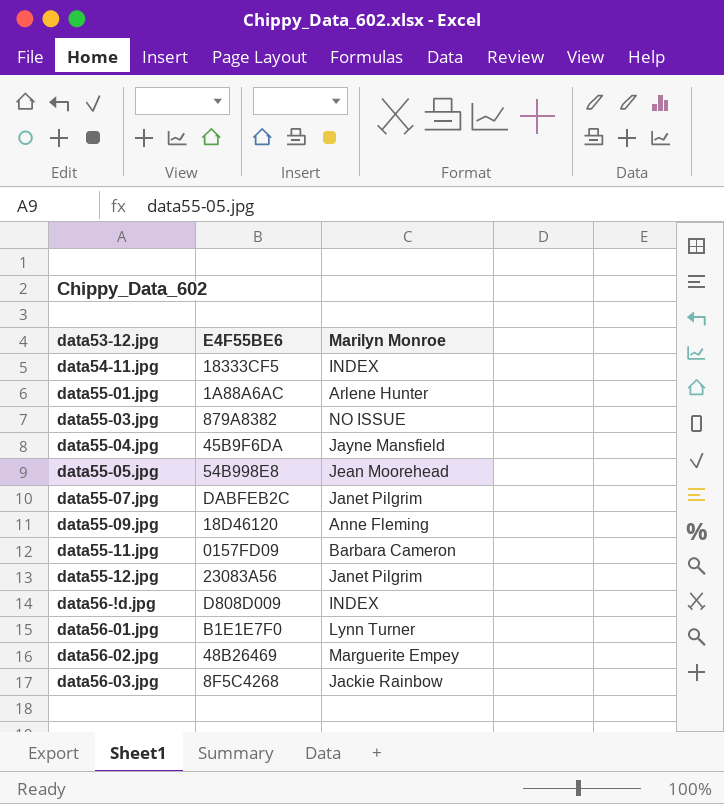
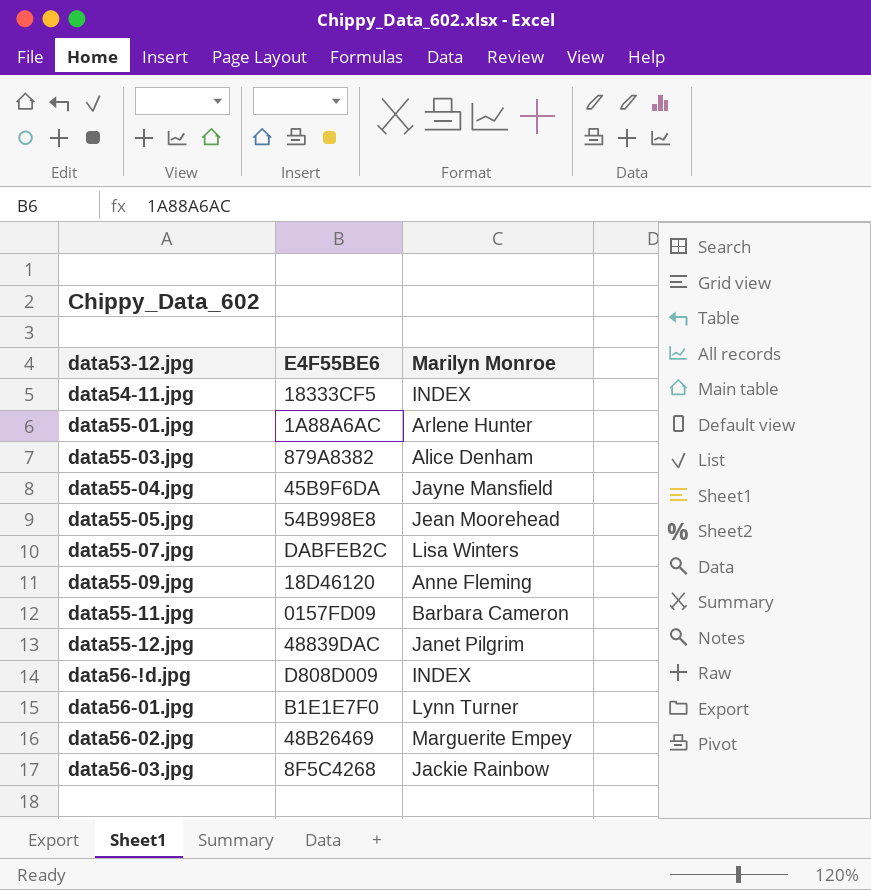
data55-03.jpg | Marilyn Monroe: NO ISSUE -> Alice Denham
data55-07.jpg | Marilyn Monroe: Janet Pilgrim -> Lisa Winters
data55-12.jpg | E4F55BE6: 23083A56 -> 48839DAC

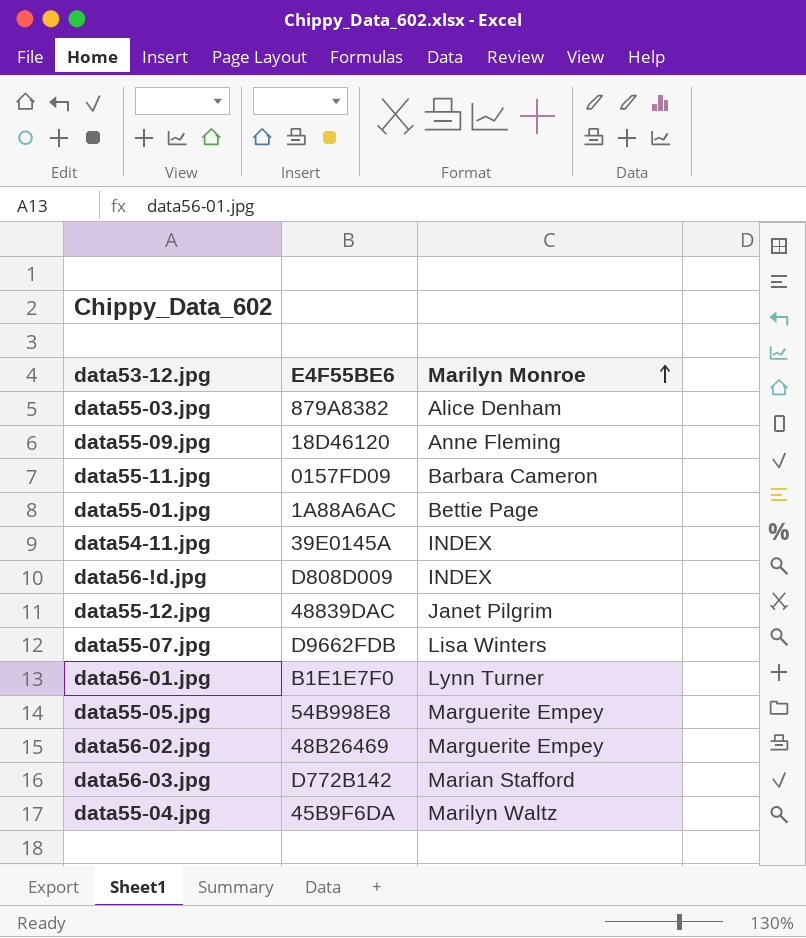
row order: none -> Marilyn Monroe ascending
data55-01.jpg | Marilyn Monroe: Arlene Hunter -> Bettie Page
data54-11.jpg | E4F55BE6: 18333CF5 -> 39E0145A
data55-07.jpg | E4F55BE6: DABFEB2C -> D9662FDB
data55-05.jpg | Marilyn Monroe: Jean Moorehead -> Marguerite Empey
data56-03.jpg | E4F55BE6: 8F5C4268 -> D772B142
data56-03.jpg | Marilyn Monroe: Jackie Rainbow -> Marian Stafford
data55-04.jpg | Marilyn Monroe: Jayne Mansfield -> Marilyn Waltz

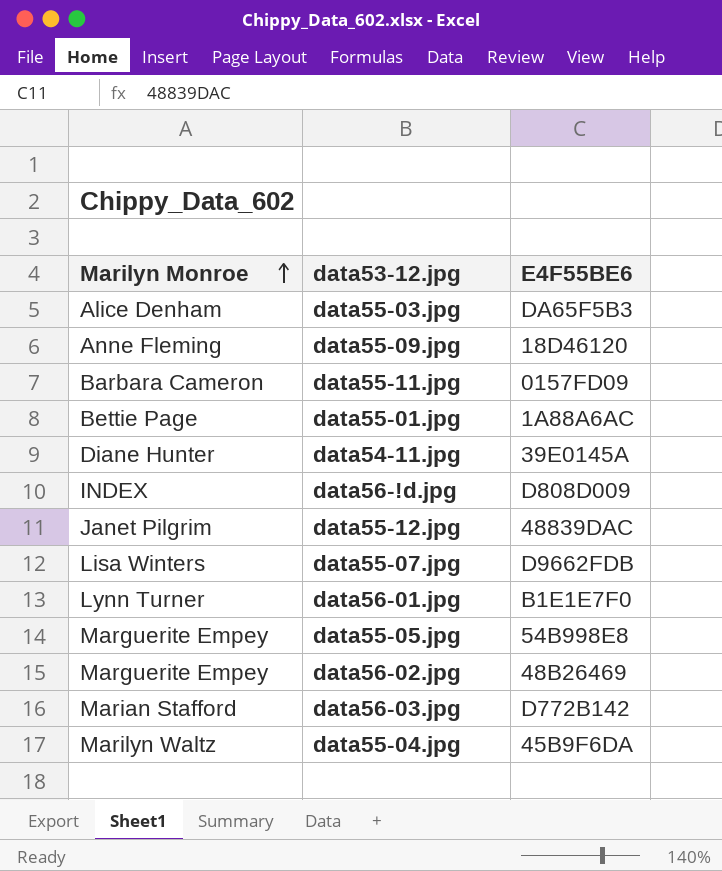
column Marilyn Monroe | position: 3 -> 1
data55-03.jpg | E4F55BE6: 879A8382 -> DA65F5B3
data54-11.jpg | Marilyn Monroe: INDEX -> Diane Hunter

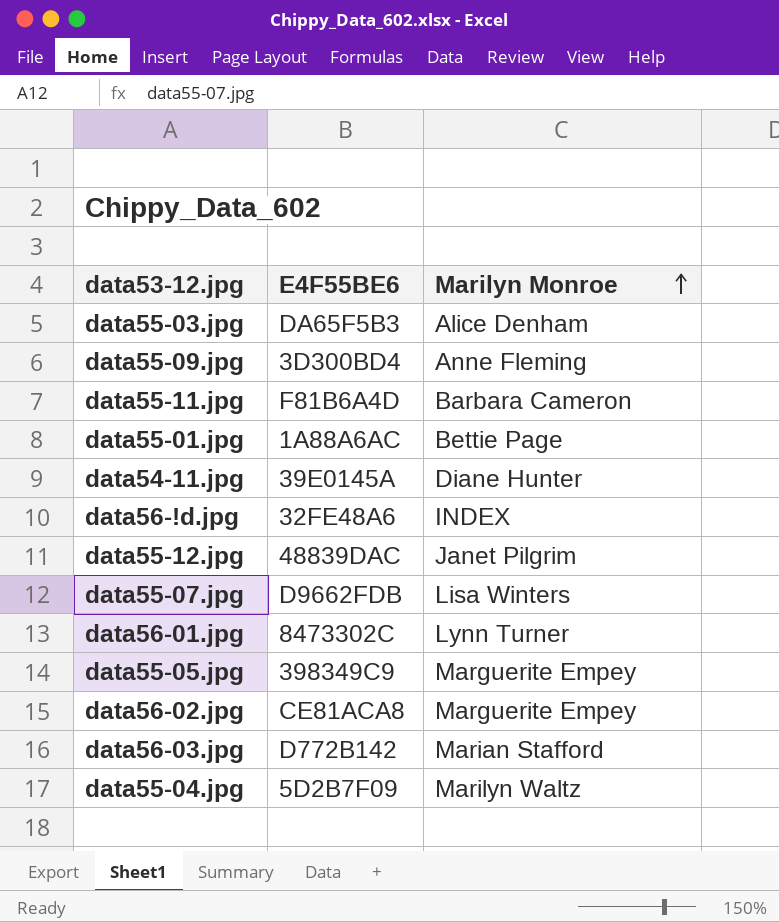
column Marilyn Monroe | position: 1 -> 3
data55-09.jpg | E4F55BE6: 18D46120 -> 3D300BD4
data55-11.jpg | E4F55BE6: 0157FD09 -> F81B6A4D
data56-!d.jpg | E4F55BE6: D808D009 -> 32FE48A6
data56-01.jpg | E4F55BE6: B1E1E7F0 -> 8473302C
data55-05.jpg | E4F55BE6: 54B998E8 -> 398349C9
data56-02.jpg | E4F55BE6: 48B26469 -> CE81ACA8
data55-04.jpg | E4F55BE6: 45B9F6DA -> 5D2B7F09

